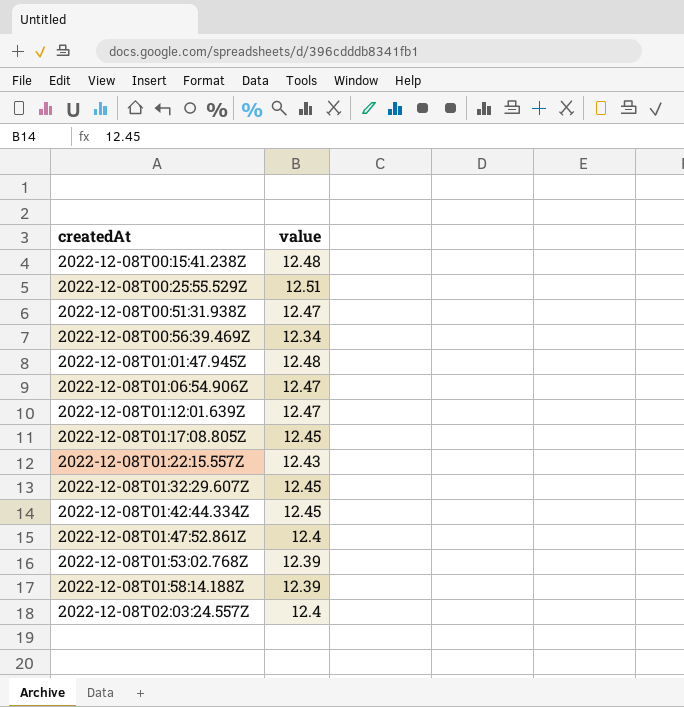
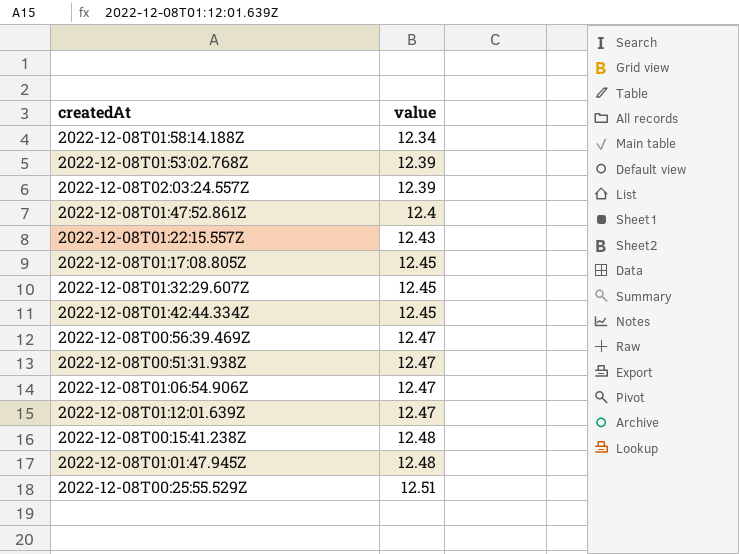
row order: createdAt ascending -> value ascending
2022-12-08T01:58:14.188Z | value: 12.39 -> 12.34
2022-12-08T02:03:24.557Z | value: 12.4 -> 12.39
2022-12-08T00:56:39.469Z | value: 12.34 -> 12.47

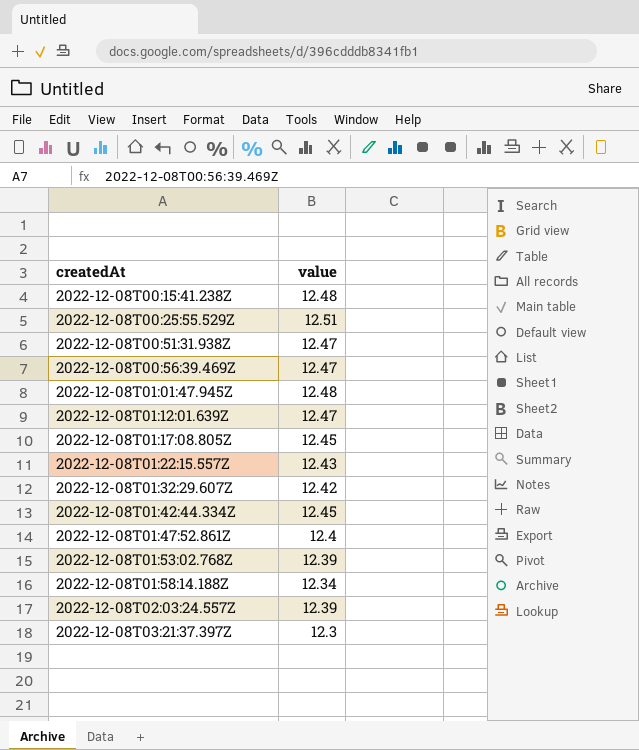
row order: value ascending -> createdAt ascending
row 2022-12-08T01:06:54.906Z: 12.47 -> none
2022-12-08T01:32:29.607Z | value: 12.45 -> 12.42
row 2022-12-08T03:21:37.397Z: none -> 12.3

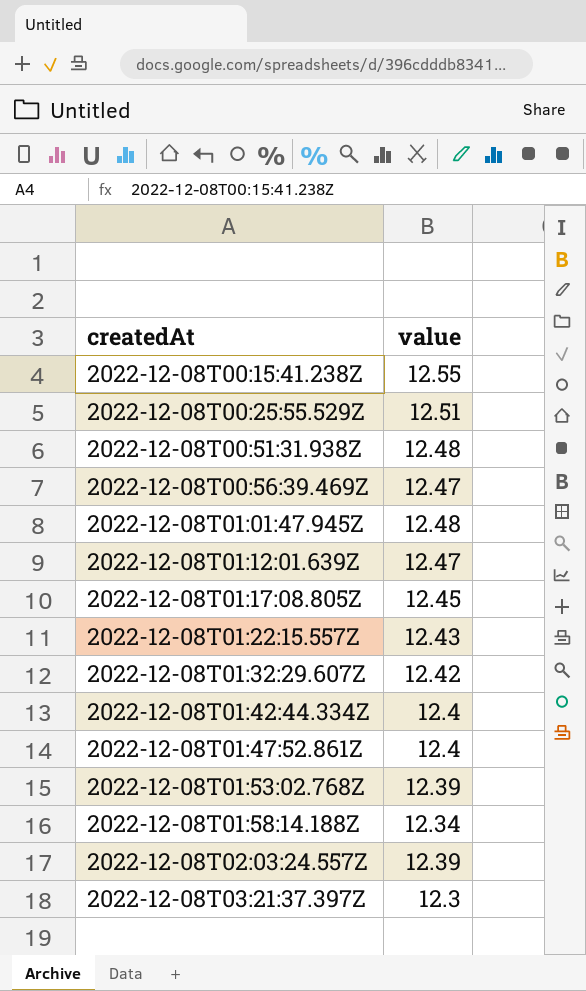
2022-12-08T00:15:41.238Z | value: 12.48 -> 12.55
2022-12-08T00:51:31.938Z | value: 12.47 -> 12.48
2022-12-08T01:42:44.334Z | value: 12.45 -> 12.4

